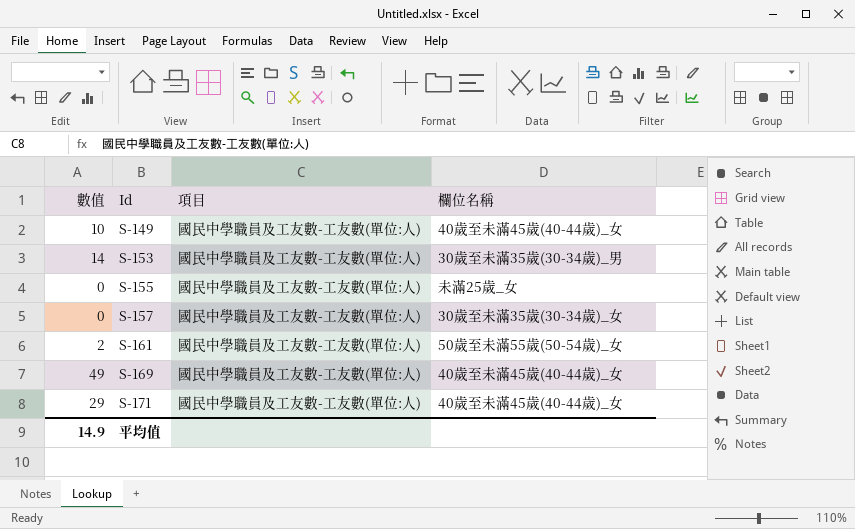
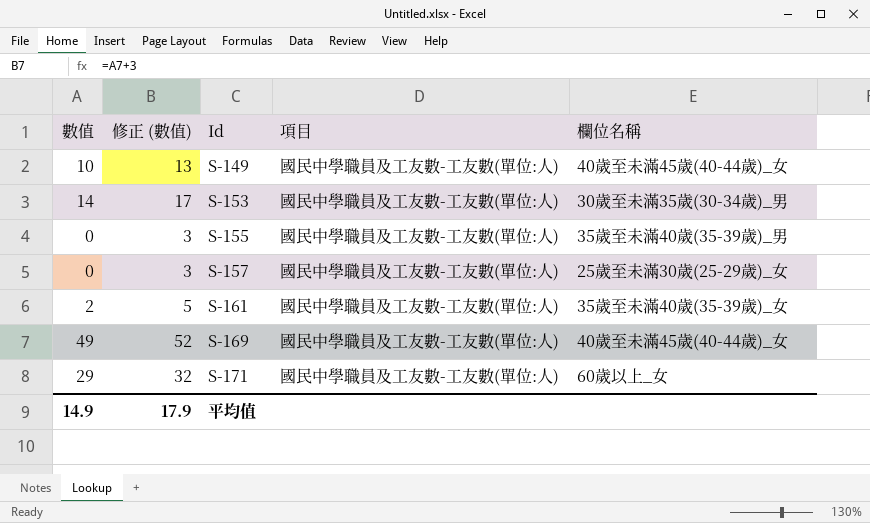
column 修正 (數值) | formula: none -> [數值] + 3
S-155 | 欄位名稱: 未滿25歲_女 -> 35歲至未滿40歲(35-39歲)_男
S-157 | 欄位名稱: 30歲至未滿35歲(30-34歲)_女 -> 25歲至未滿30歲(25-29歲)_女
S-161 | 欄位名稱: 50歲至未滿55歲(50-54歲)_女 -> 35歲至未滿40歲(35-39歲)_女
S-171 | 欄位名稱: 40歲至未滿45歲(40-44歲)_女 -> 60歲以上_女

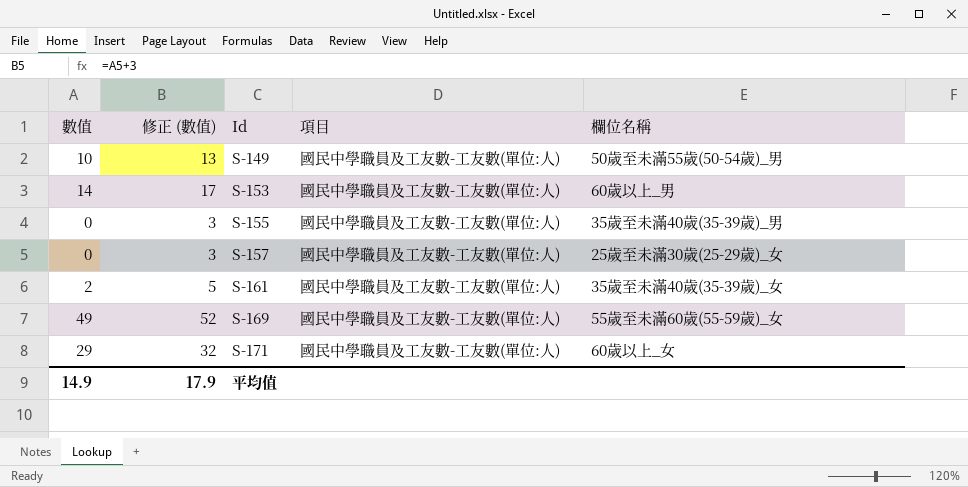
S-149 | 欄位名稱: 40歲至未滿45歲(40-44歲)_女 -> 50歲至未滿55歲(50-54歲)_男
S-153 | 欄位名稱: 30歲至未滿35歲(30-34歲)_男 -> 60歲以上_男
S-169 | 欄位名稱: 40歲至未滿45歲(40-44歲)_女 -> 55歲至未滿60歲(55-59歲)_女

